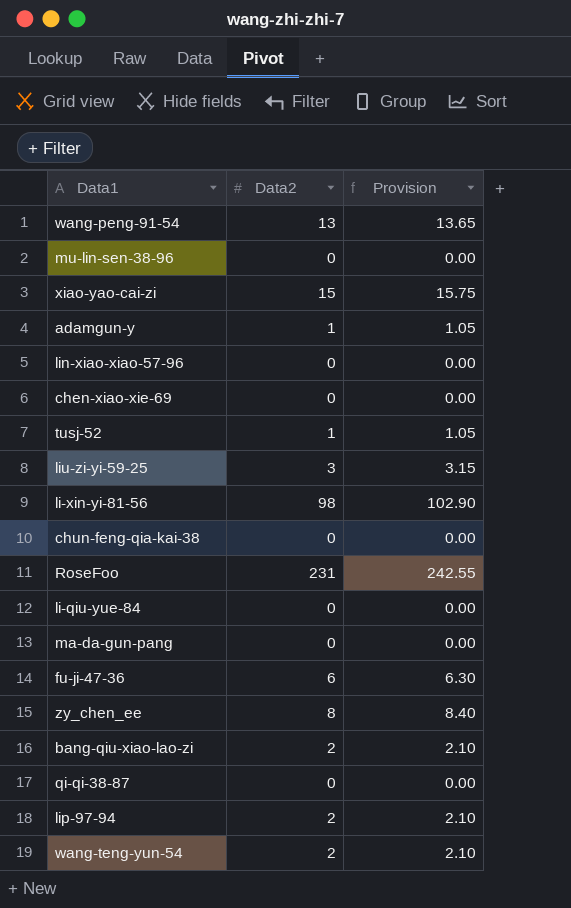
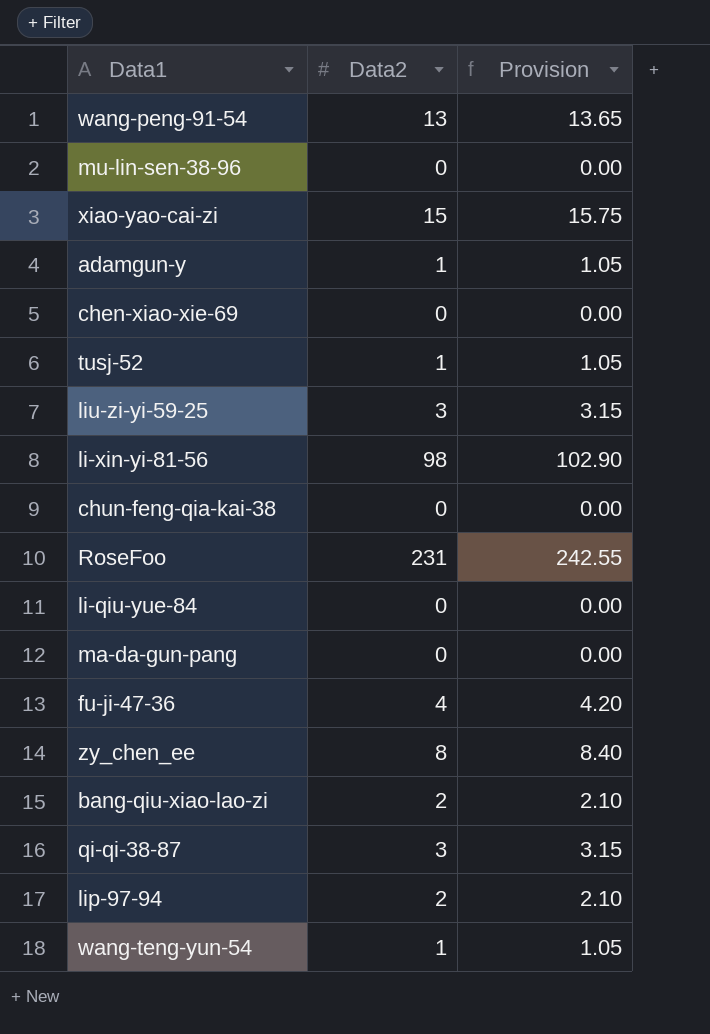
row lin-xiao-xiao-57-96: 0 | 0.00 -> none
fu-ji-47-36 | Data2: 6 -> 4
fu-ji-47-36 | Provision: 6.30 -> 4.20
qi-qi-38-87 | Data2: 0 -> 3
qi-qi-38-87 | Provision: 0.00 -> 3.15
wang-teng-yun-54 | Data2: 2 -> 1
wang-teng-yun-54 | Provision: 2.10 -> 1.05

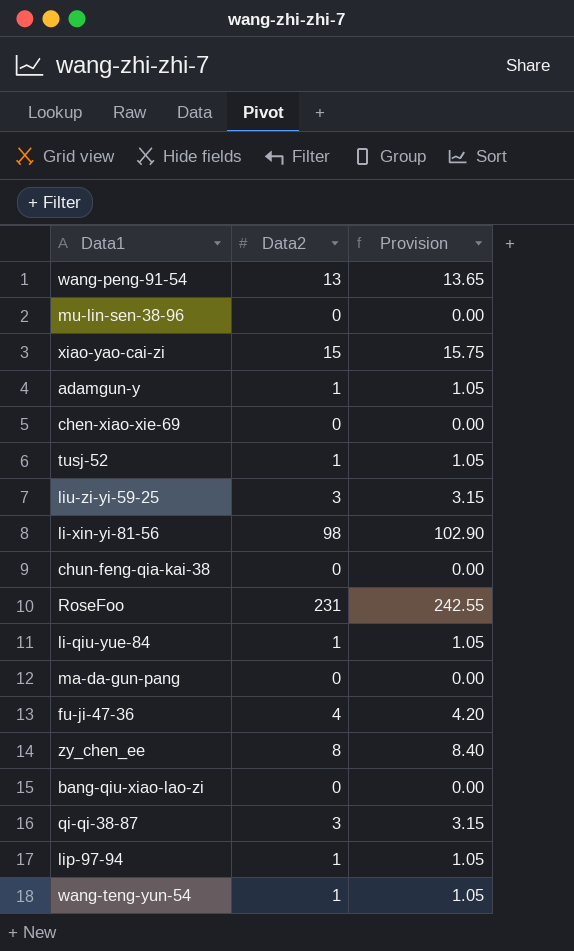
li-qiu-yue-84 | Data2: 0 -> 1
li-qiu-yue-84 | Provision: 0.00 -> 1.05
bang-qiu-xiao-lao-zi | Data2: 2 -> 0
bang-qiu-xiao-lao-zi | Provision: 2.10 -> 0.00
lip-97-94 | Data2: 2 -> 1
lip-97-94 | Provision: 2.10 -> 1.05

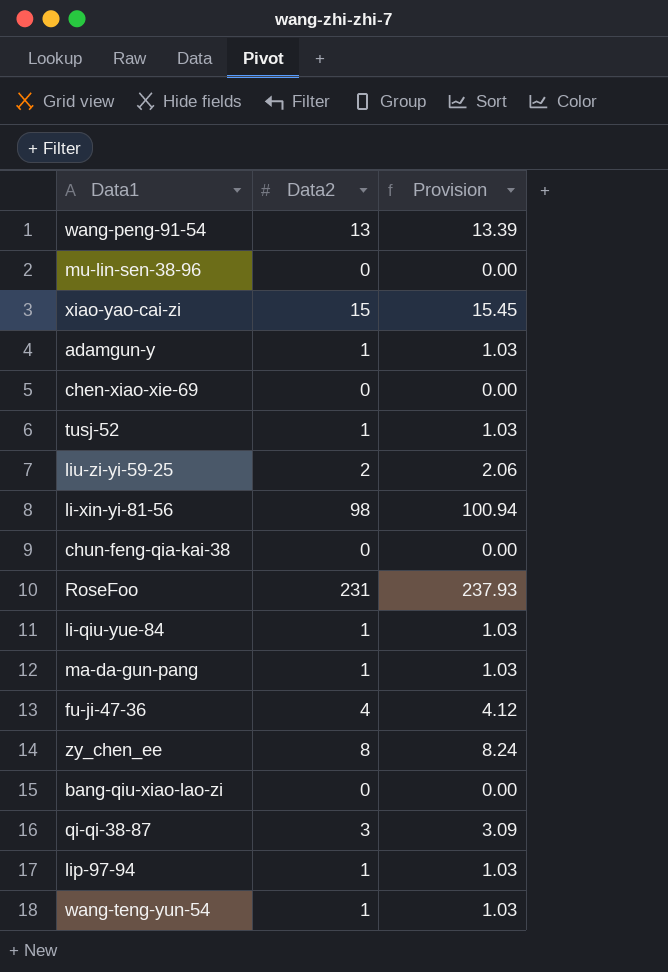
column Provision | formula: [Data2] * 1.05 -> [Data2] * 1.03
liu-zi-yi-59-25 | Data2: 3 -> 2
ma-da-gun-pang | Data2: 0 -> 1

